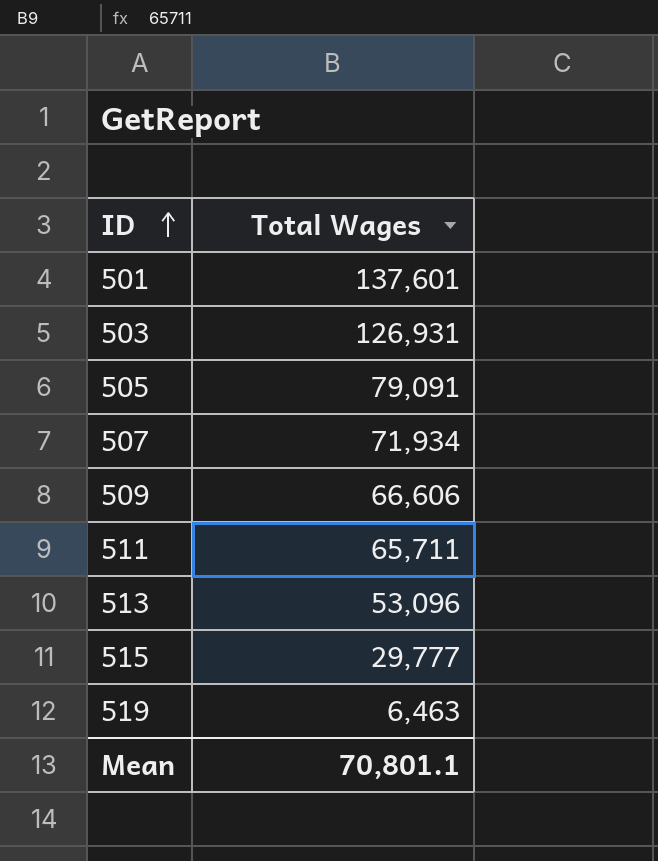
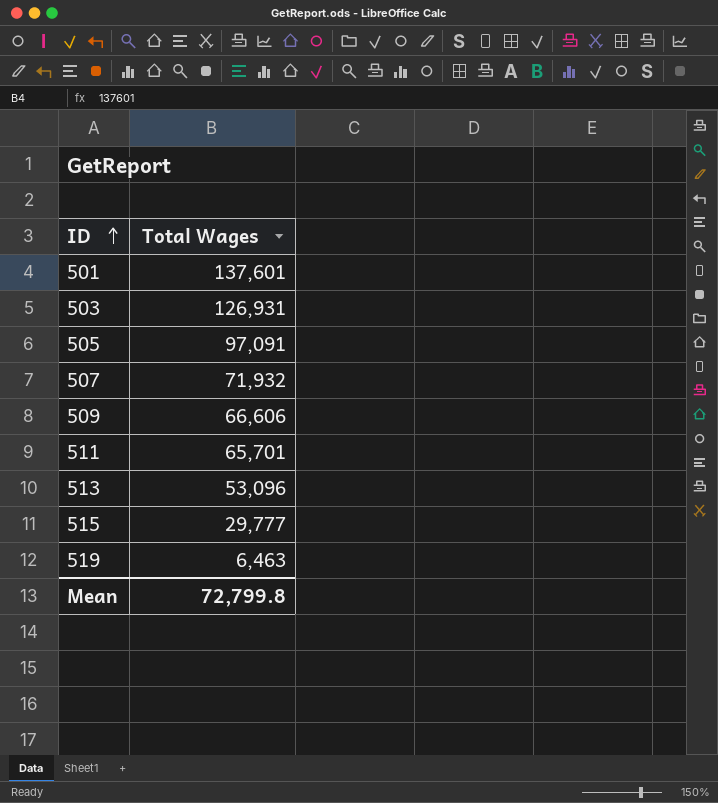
505 | Total Wages: 79,091 -> 97,091
507 | Total Wages: 71,934 -> 71,932
511 | Total Wages: 65,711 -> 65,701
Mean | Total Wages: 70,801.1 -> 72,799.8

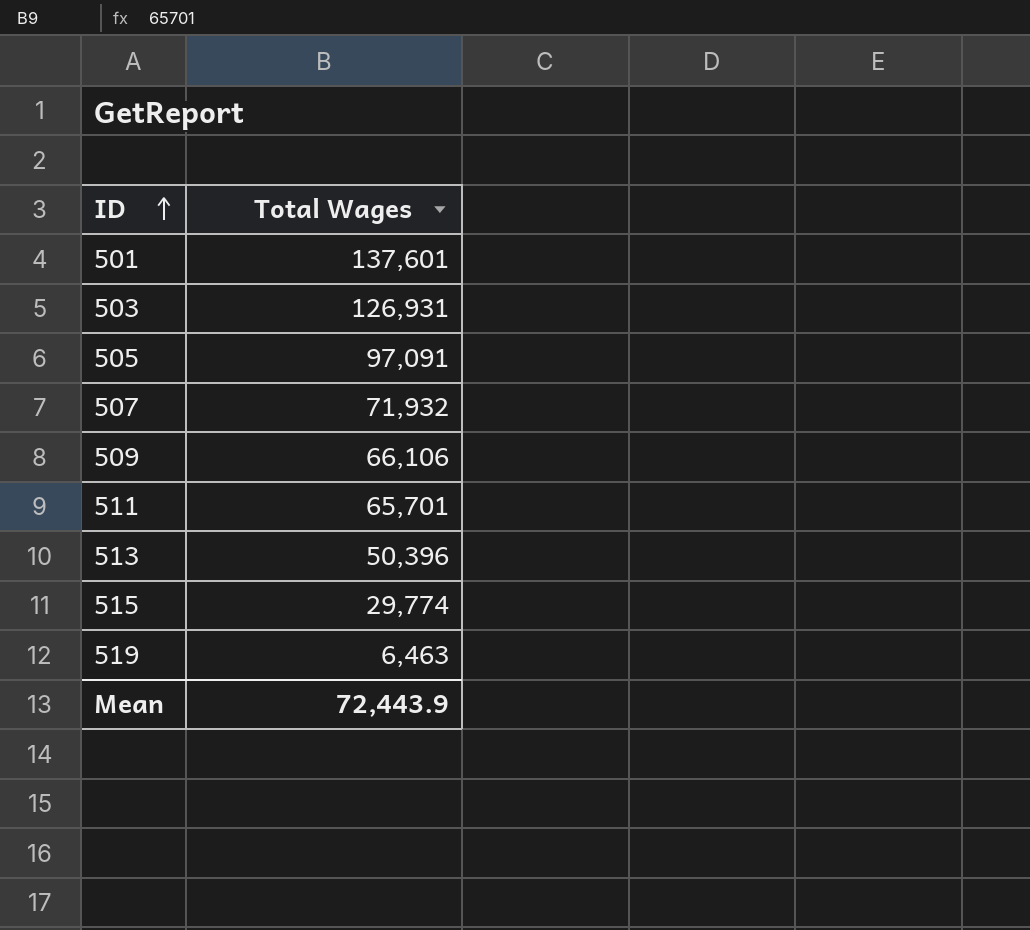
509 | Total Wages: 66,606 -> 66,106
513 | Total Wages: 53,096 -> 50,396
515 | Total Wages: 29,777 -> 29,774
Mean | Total Wages: 72,799.8 -> 72,443.9

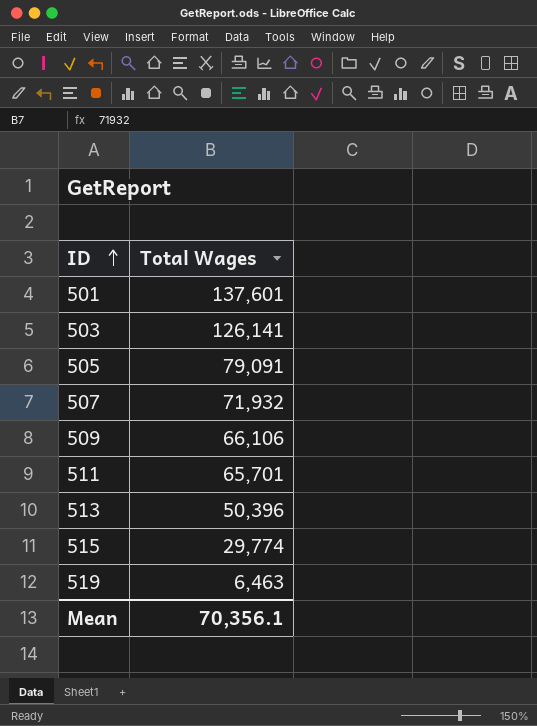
503 | Total Wages: 126,931 -> 126,141
505 | Total Wages: 97,091 -> 79,091
Mean | Total Wages: 72,443.9 -> 70,356.1

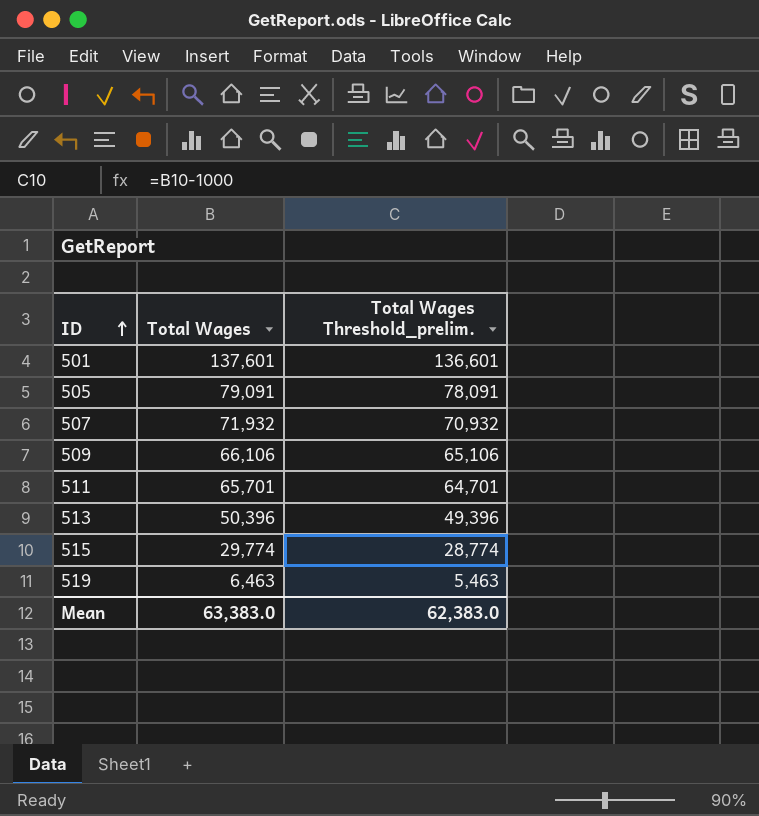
column Total Wages Threshold_prelim. | formula: none -> [Total Wages] - 1000
row 503: 126,141 -> none
Mean | Total Wages: 70,356.1 -> 63,383.0

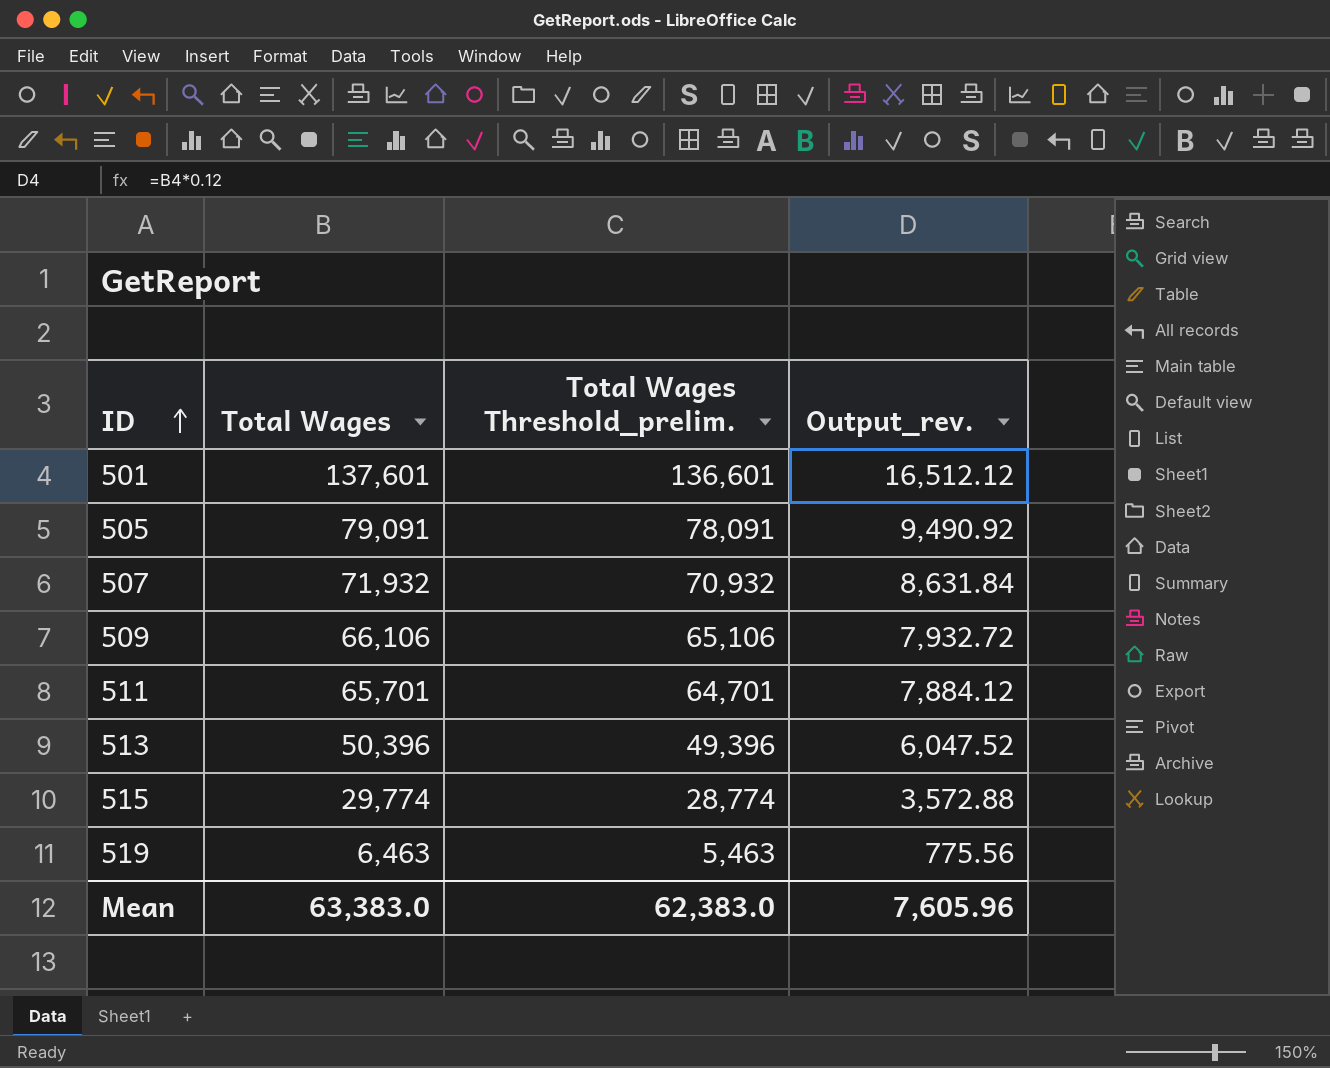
column Output_rev. | formula: none -> [Total Wages] * 0.12

